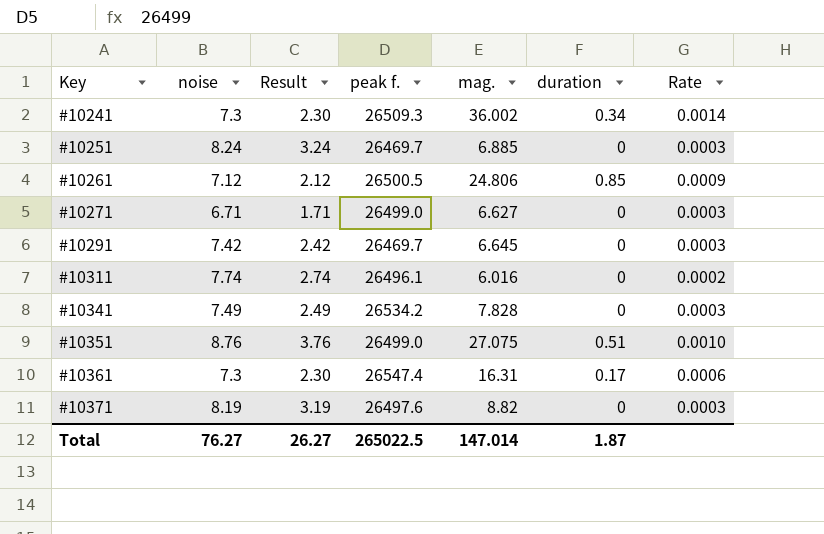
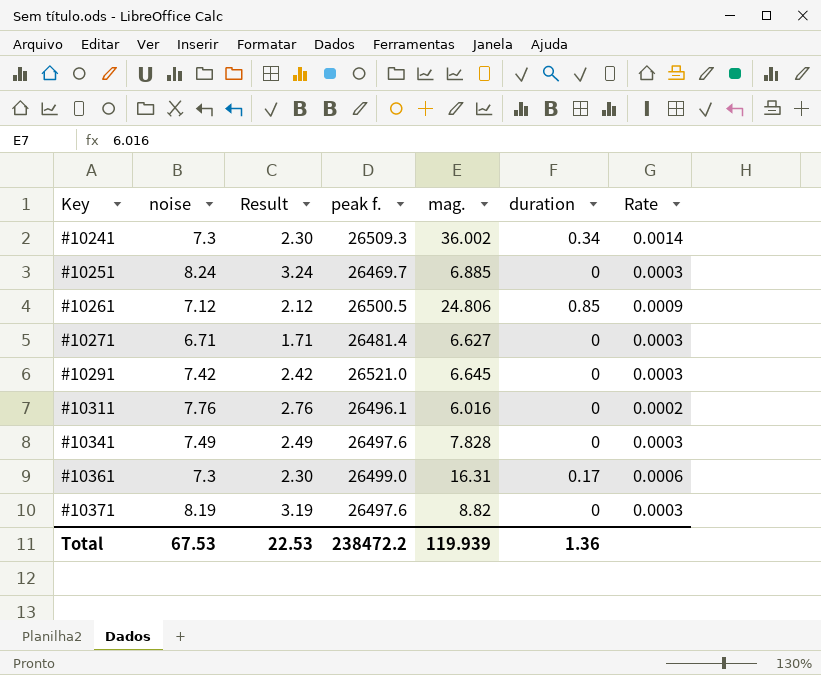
row #10351: 8.76 | 3.76 | 26499.0 | 27.075 | 0.51 | 0.0010 -> none
#10271 | peak f.: 26499.0 -> 26481.4
#10291 | peak f.: 26469.7 -> 26521.0
#10311 | noise: 7.74 -> 7.76
#10311 | Result: 2.74 -> 2.76
#10341 | peak f.: 26534.2 -> 26497.6
#10361 | peak f.: 26547.4 -> 26499.0
Total | noise: 76.27 -> 67.53
Total | Result: 26.27 -> 22.53
Total | peak f.: 265022.5 -> 238472.2
Total | mag.: 147.014 -> 119.939
Total | duration: 1.87 -> 1.36

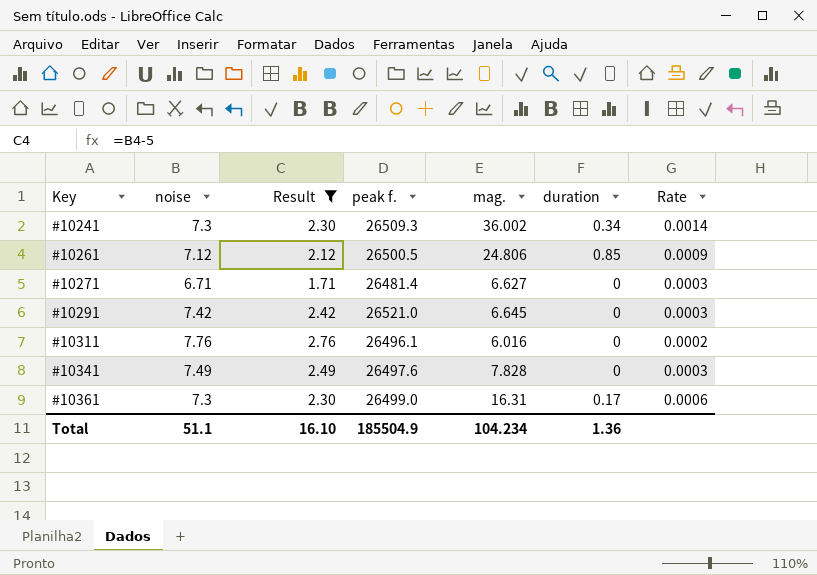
filter: none -> Result <= 2.76
Total | noise: 67.53 -> 51.1
Total | Result: 22.53 -> 16.10
Total | peak f.: 238472.2 -> 185504.9
Total | mag.: 119.939 -> 104.234

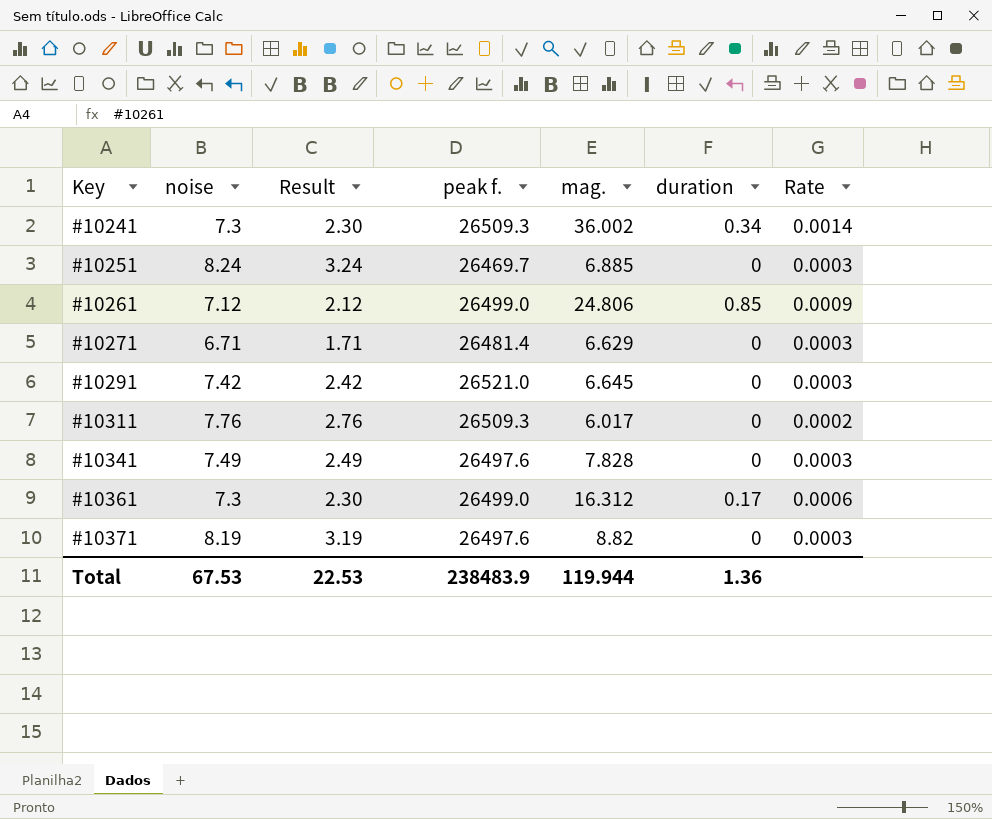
filter: Result <= 2.76 -> none
#10261 | peak f.: 26500.5 -> 26499.0
#10271 | mag.: 6.627 -> 6.629
#10311 | peak f.: 26496.1 -> 26509.3
#10311 | mag.: 6.016 -> 6.017
#10361 | mag.: 16.31 -> 16.312
Total | noise: 51.1 -> 67.53
Total | Result: 16.10 -> 22.53
Total | peak f.: 185504.9 -> 238483.9
Total | mag.: 104.234 -> 119.944

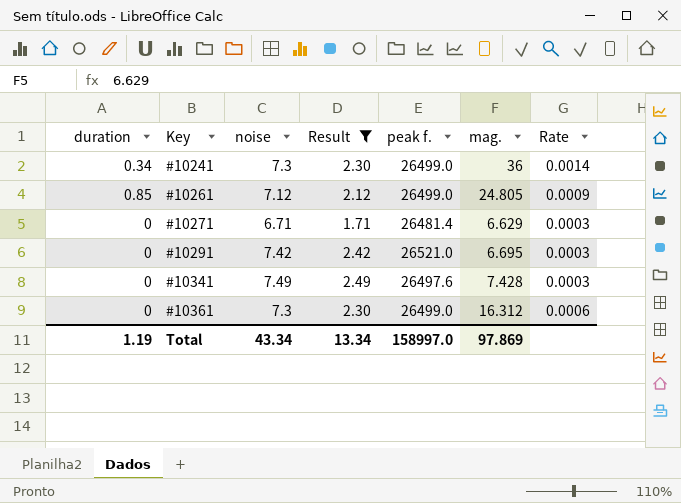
filter: none -> Result <= 2.49
column duration | position: 6 -> 1
#10241 | peak f.: 26509.3 -> 26499.0
#10241 | mag.: 36.002 -> 36
#10261 | mag.: 24.806 -> 24.805
#10291 | mag.: 6.645 -> 6.695
#10341 | mag.: 7.828 -> 7.428
#10361 | duration: 0.17 -> 0
Total | duration: 1.36 -> 1.19
Total | noise: 67.53 -> 43.34
Total | Result: 22.53 -> 13.34
Total | peak f.: 238483.9 -> 158997.0
Total | mag.: 119.944 -> 97.869

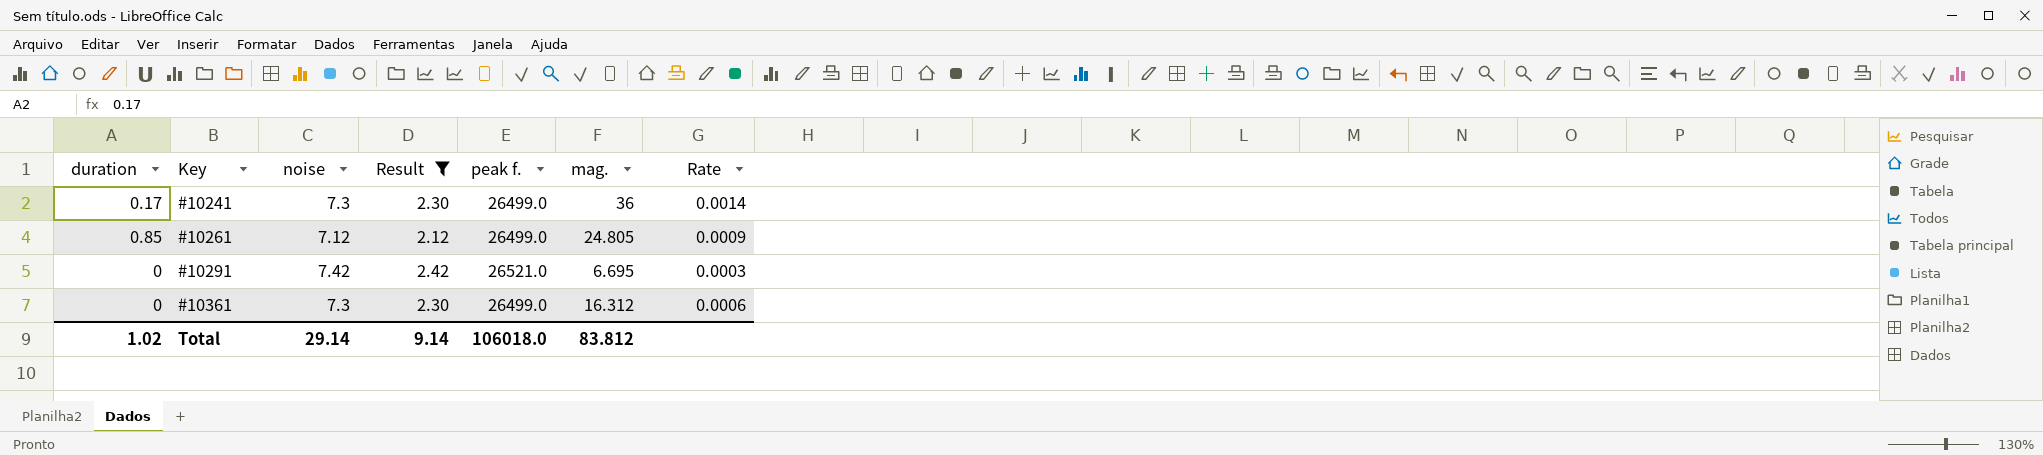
row #10271: 0 | 6.71 | 1.71 | 26481.4 | 6.629 | 0.0003 -> none
row #10341: 0 | 7.49 | 2.49 | 26497.6 | 7.428 | 0.0003 -> none
#10241 | duration: 0.34 -> 0.17
Total | duration: 1.19 -> 1.02
Total | noise: 43.34 -> 29.14
Total | Result: 13.34 -> 9.14
Total | peak f.: 158997.0 -> 106018.0
Total | mag.: 97.869 -> 83.812

